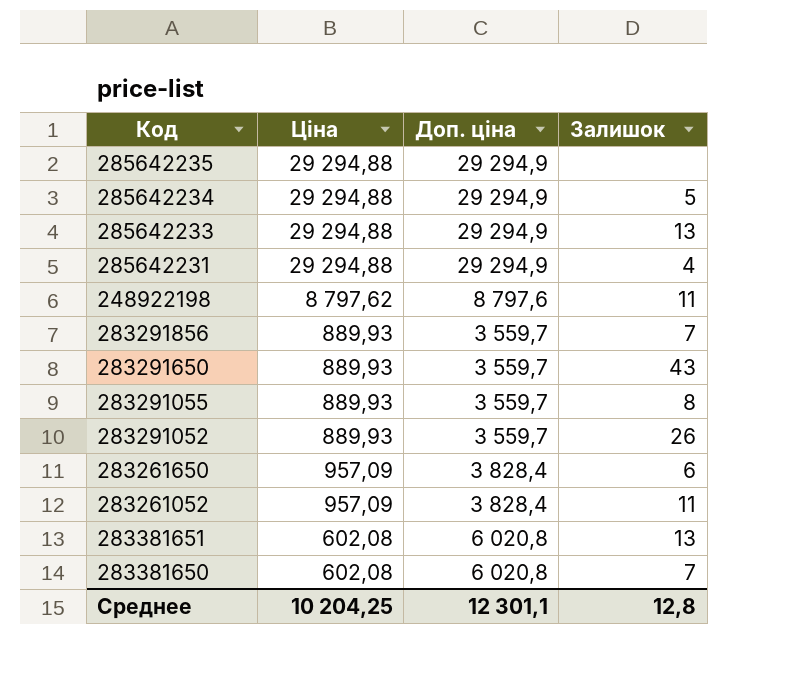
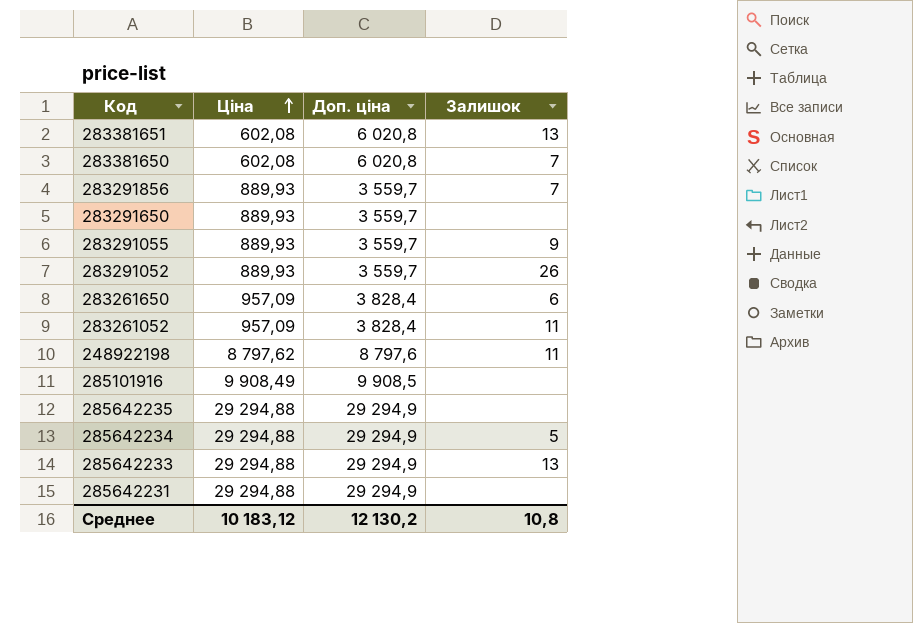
row order: none -> Ціна ascending
283291650 | Залишок: 43 -> none
283291055 | Залишок: 8 -> 9
row 285101916: none -> 9 908,49 | 9 908,5 | none
285642231 | Залишок: 4 -> none
Среднее | Ціна: 10 204,25 -> 10 183,12
Среднее | Доп. ціна: 12 301,1 -> 12 130,2
Среднее | Залишок: 12,8 -> 10,8

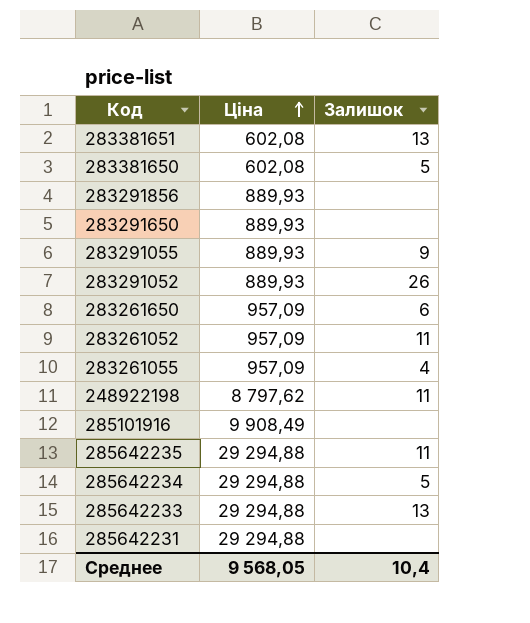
column Доп. ціна | position: 3 -> none
283381650 | Залишок: 7 -> 5
283291856 | Залишок: 7 -> none
row 283261055: none -> 957,09 | 4
285642235 | Залишок: none -> 11
Среднее | Ціна: 10 183,12 -> 9 568,05
Среднее | Залишок: 10,8 -> 10,4

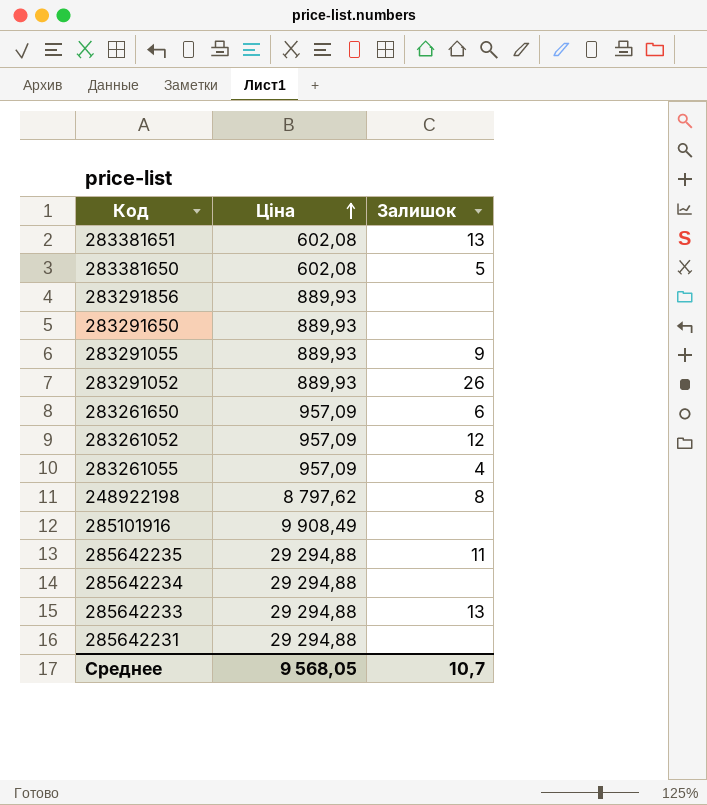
283261052 | Залишок: 11 -> 12
248922198 | Залишок: 11 -> 8
285642234 | Залишок: 5 -> none
Среднее | Залишок: 10,4 -> 10,7

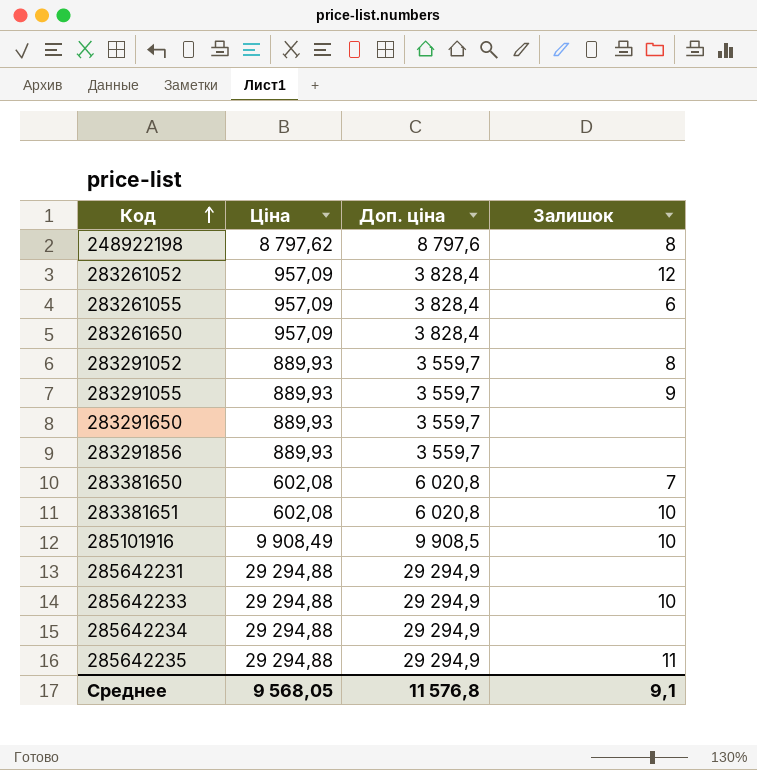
row order: Ціна ascending -> Код ascending
column Доп. ціна | position: none -> 3
283261055 | Залишок: 4 -> 6
283261650 | Залишок: 6 -> none
283291052 | Залишок: 26 -> 8
283381650 | Залишок: 5 -> 7
283381651 | Залишок: 13 -> 10
285101916 | Залишок: none -> 10
285642233 | Залишок: 13 -> 10
Среднее | Залишок: 10,7 -> 9,1

